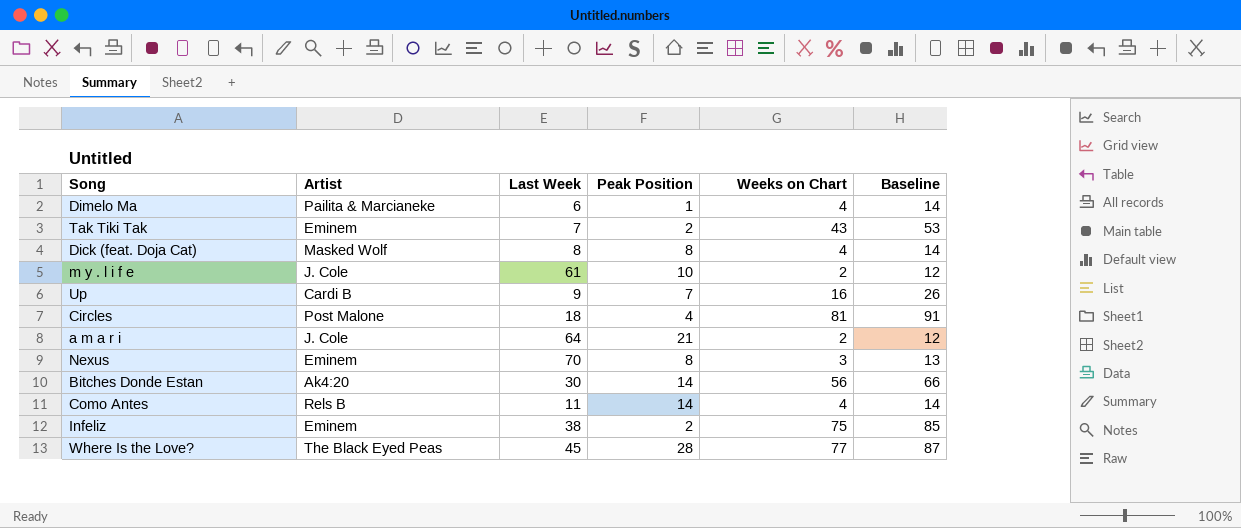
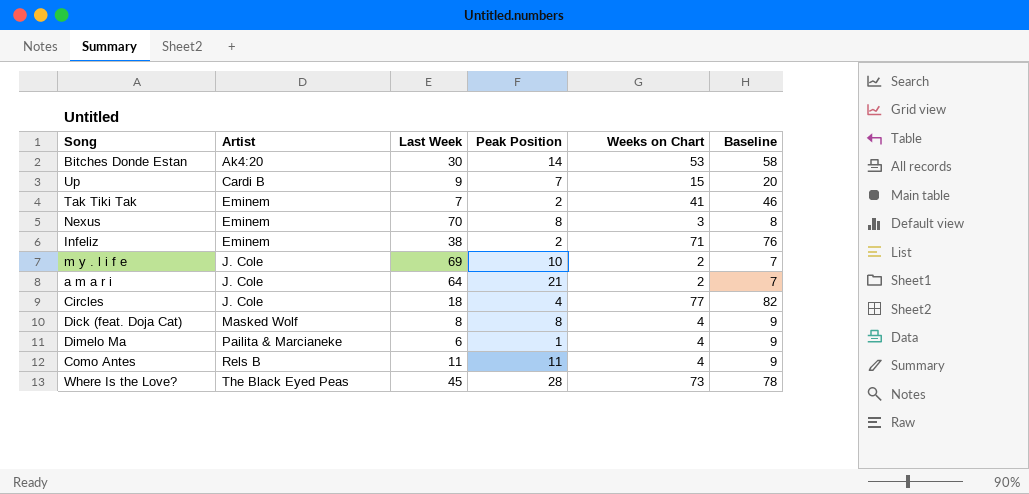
row order: none -> Artist ascending
column Baseline | formula: [Weeks on Chart] + 10 -> [Weeks on Chart] + 5
Bitches Donde Estan | Weeks on Chart: 56 -> 53
Up | Weeks on Chart: 16 -> 15
Tak Tiki Tak | Weeks on Chart: 43 -> 41
Infeliz | Weeks on Chart: 75 -> 71
m y . l i f e | Last Week: 61 -> 69
Circles | Artist: Post Malone -> J. Cole
Circles | Weeks on Chart: 81 -> 77
Como Antes | Peak Position: 14 -> 11
Where Is the Love? | Weeks on Chart: 77 -> 73

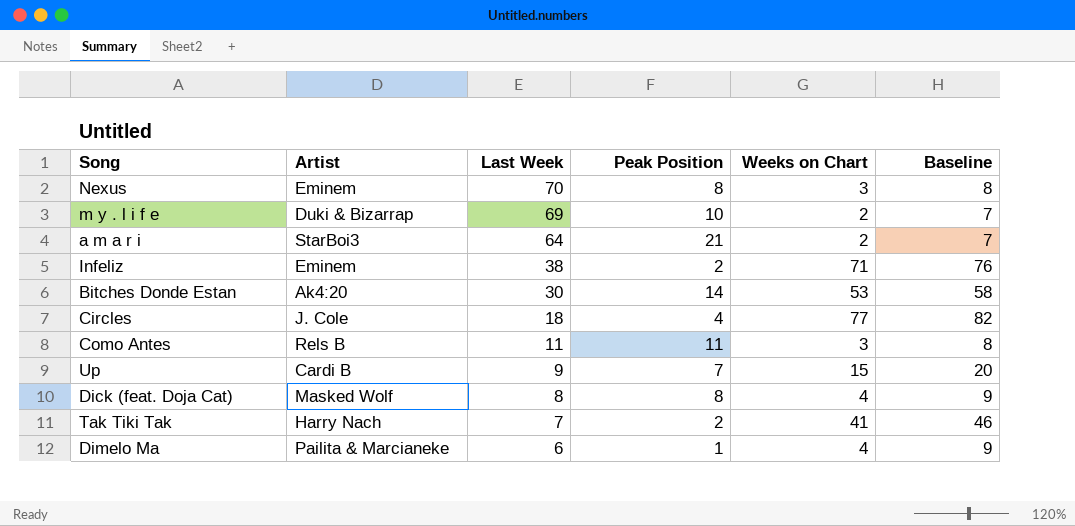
row order: Artist ascending -> Last Week descending
row Where Is the Love?: The Black Eyed Peas | 45 | 28 | 73 | 78 -> none
m y . l i f e | Artist: J. Cole -> Duki & Bizarrap
a m a r i | Artist: J. Cole -> StarBoi3
Como Antes | Weeks on Chart: 4 -> 3
Como Antes | Baseline: 9 -> 8
Tak Tiki Tak | Artist: Eminem -> Harry Nach

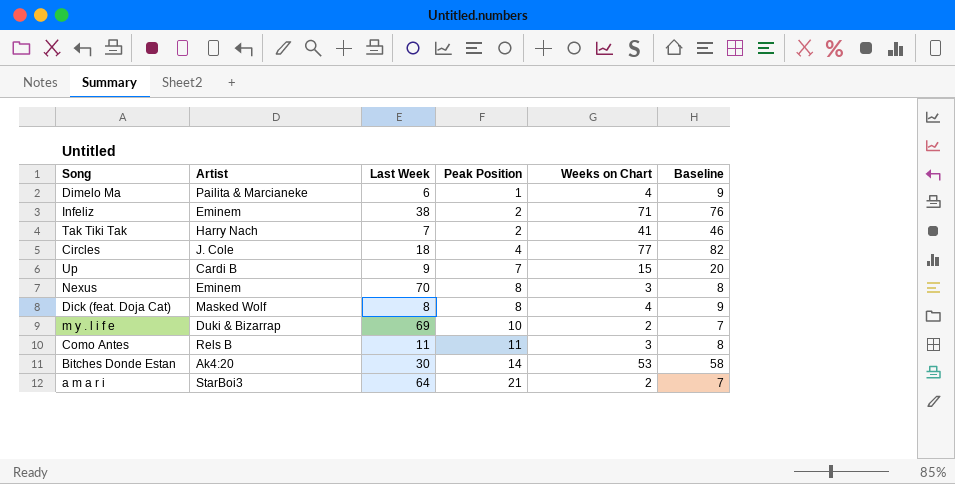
row order: Last Week descending -> Peak Position ascending

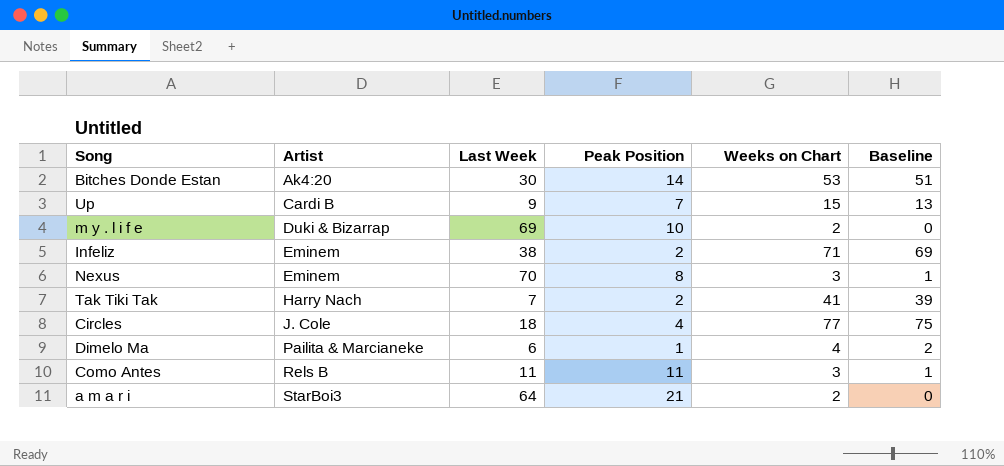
row order: Peak Position ascending -> Artist ascending
column Baseline | formula: [Weeks on Chart] + 5 -> [Weeks on Chart] - 2
row Dick (feat. Doja Cat): Masked Wolf | 8 | 8 | 4 | 9 -> none

